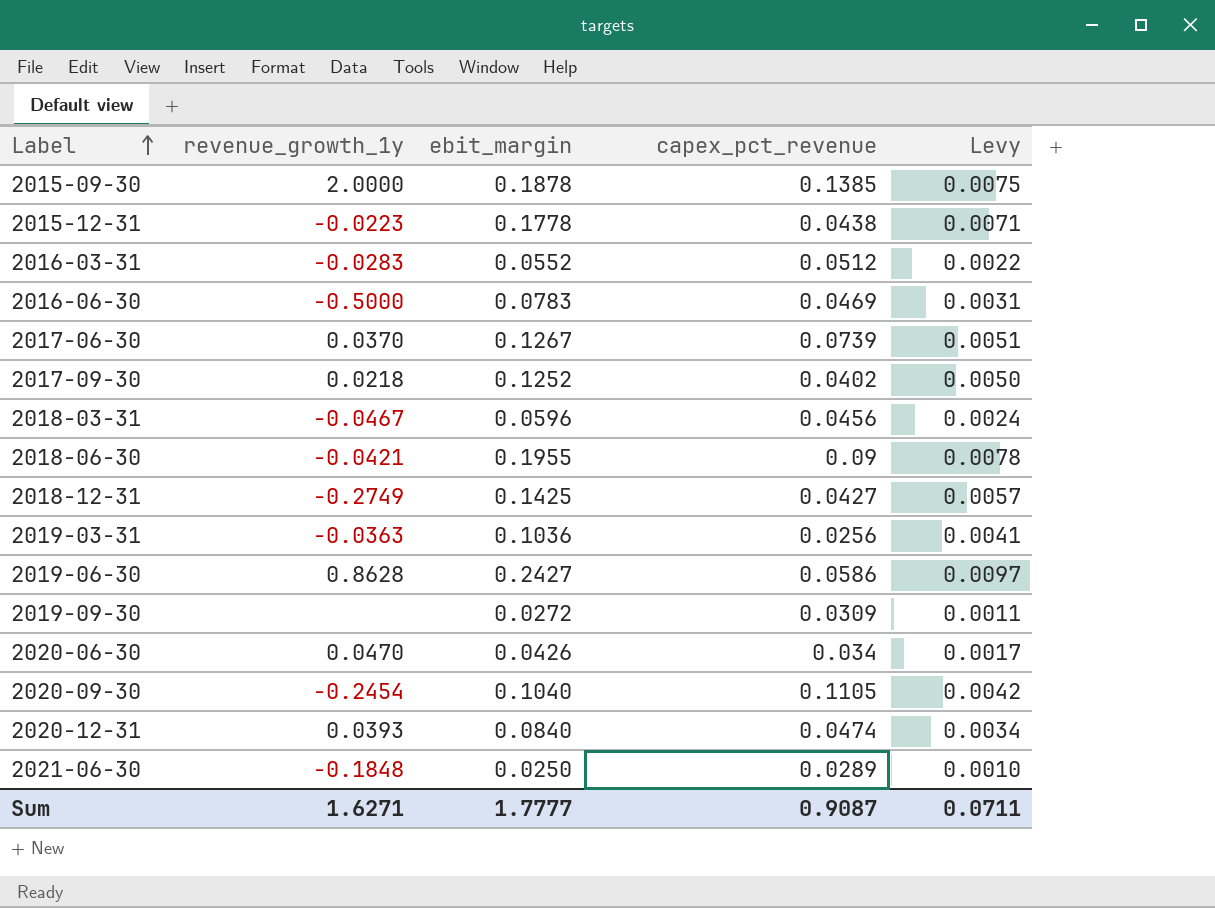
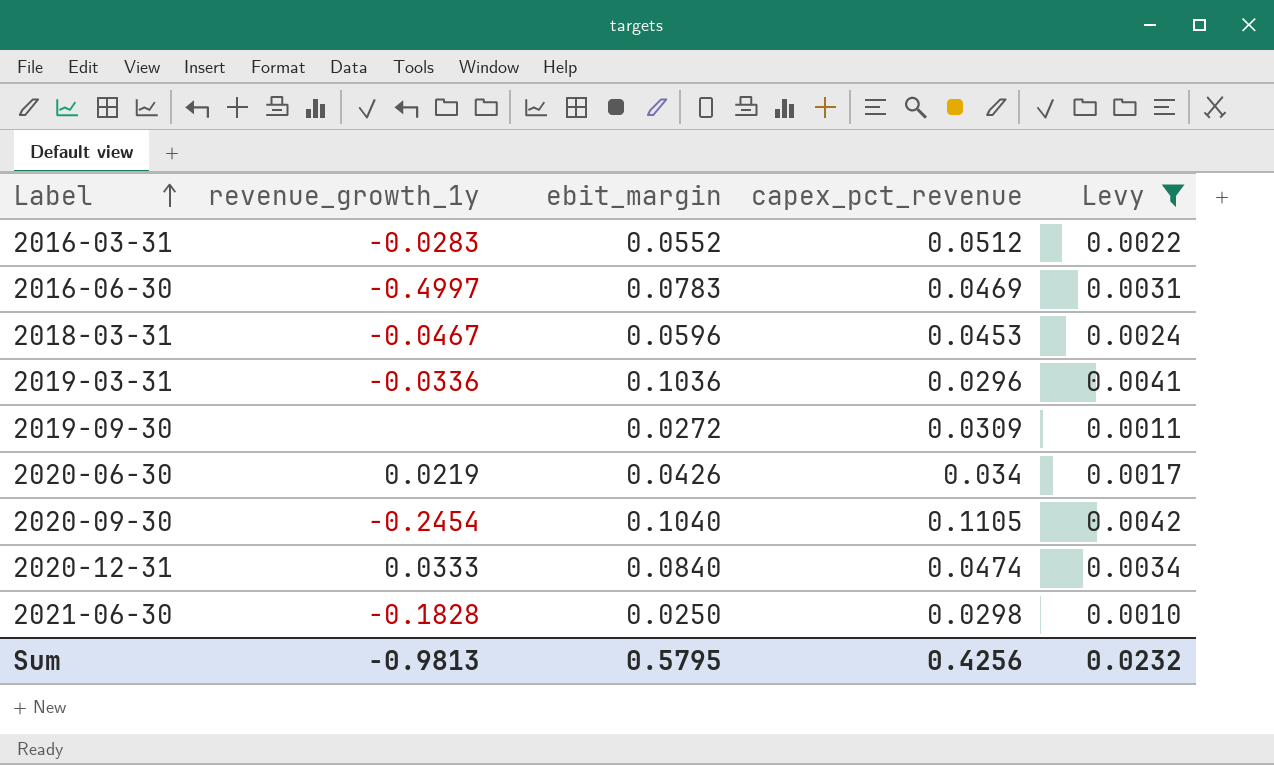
filter: none -> Levy <= 0.0042
2016-06-30 | revenue_growth_1y: -0.5000 -> -0.4997
2018-03-31 | capex_pct_revenue: 0.0456 -> 0.0453
2019-03-31 | revenue_growth_1y: -0.0363 -> -0.0336
2019-03-31 | capex_pct_revenue: 0.0256 -> 0.0296
2020-06-30 | revenue_growth_1y: 0.0470 -> 0.0219
2020-12-31 | revenue_growth_1y: 0.0393 -> 0.0333
2021-06-30 | revenue_growth_1y: -0.1848 -> -0.1828
2021-06-30 | capex_pct_revenue: 0.0289 -> 0.0298
Sum | revenue_growth_1y: 1.6271 -> -0.9813
Sum | ebit_margin: 1.7777 -> 0.5795
Sum | capex_pct_revenue: 0.9087 -> 0.4256
Sum | Levy: 0.0711 -> 0.0232

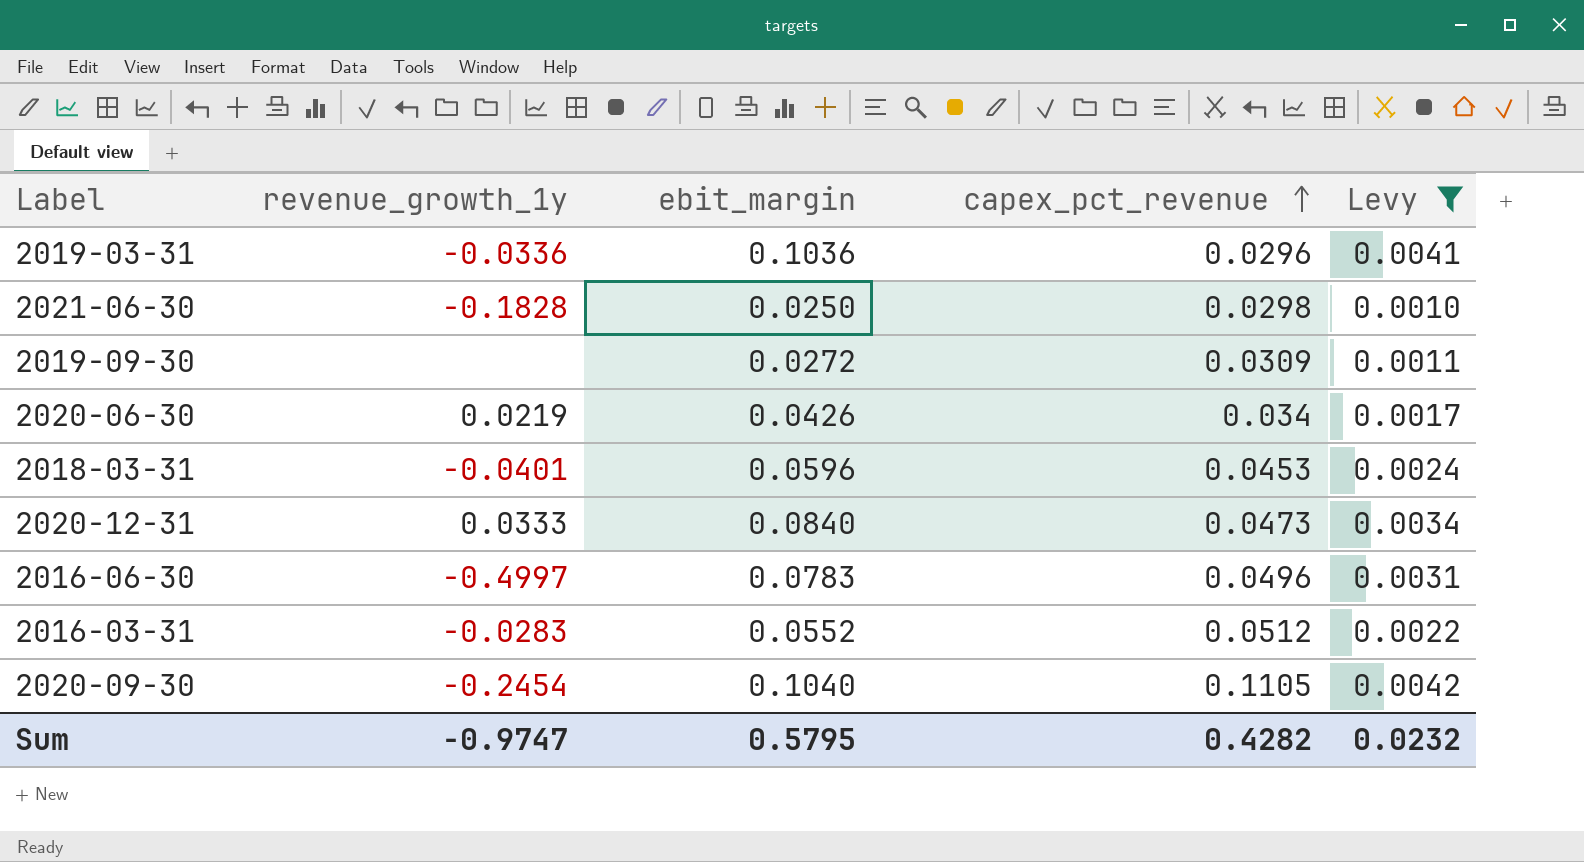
row order: Label ascending -> capex_pct_revenue ascending
2018-03-31 | revenue_growth_1y: -0.0467 -> -0.0401
2020-12-31 | capex_pct_revenue: 0.0474 -> 0.0473
2016-06-30 | capex_pct_revenue: 0.0469 -> 0.0496
Sum | revenue_growth_1y: -0.9813 -> -0.9747
Sum | capex_pct_revenue: 0.4256 -> 0.4282

